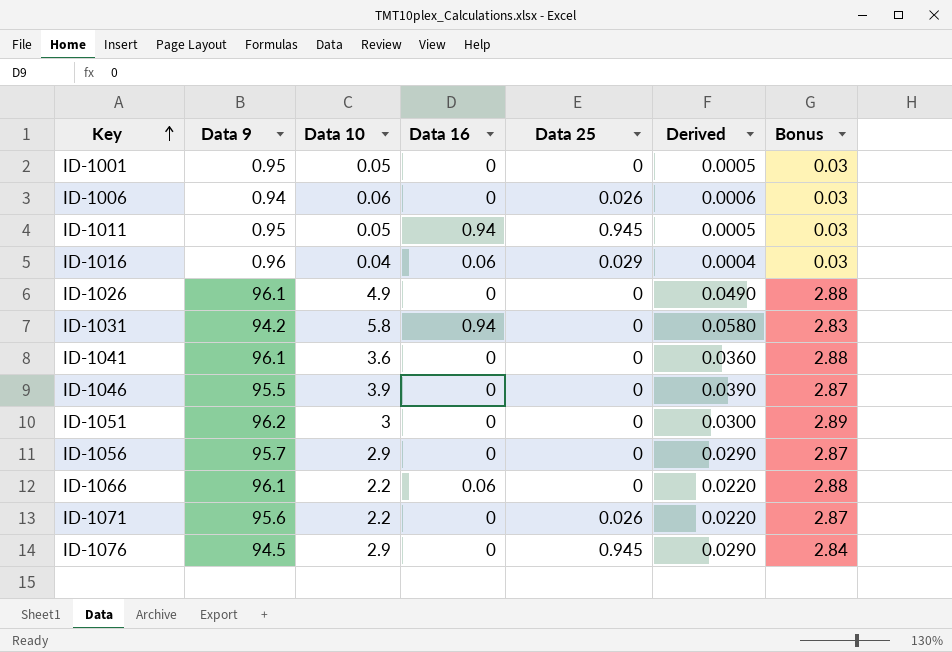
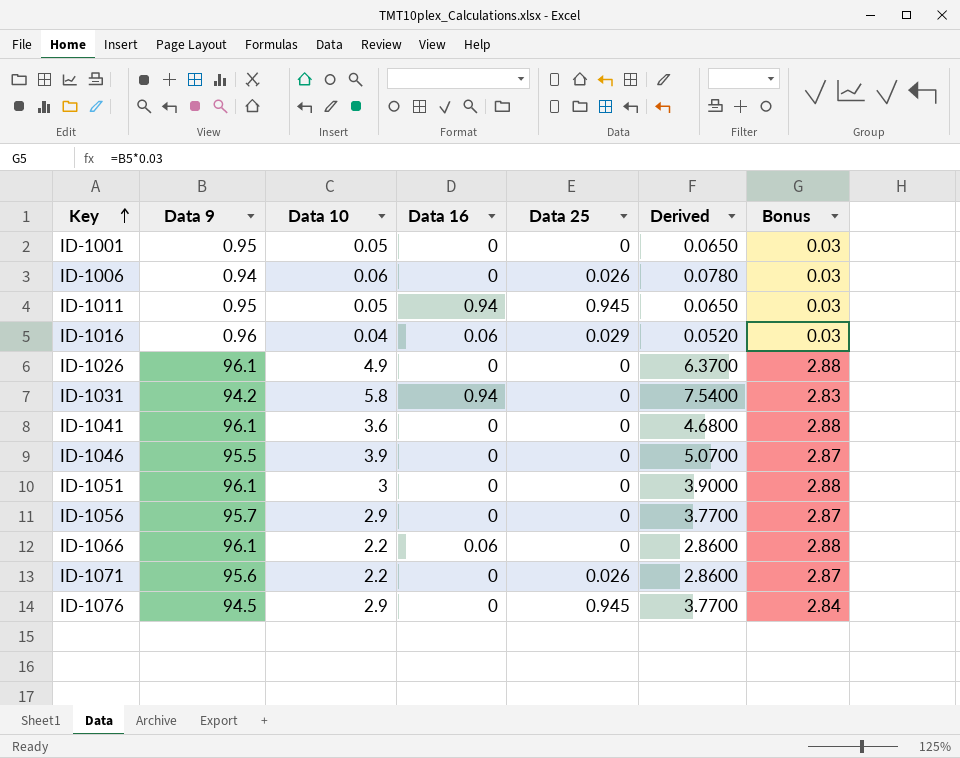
column Derived | formula: [Data 10] * 0.01 -> [Data 10] * 1.3
ID-1051 | Data 9: 96.2 -> 96.1
ID-1051 | Bonus: 2.89 -> 2.88

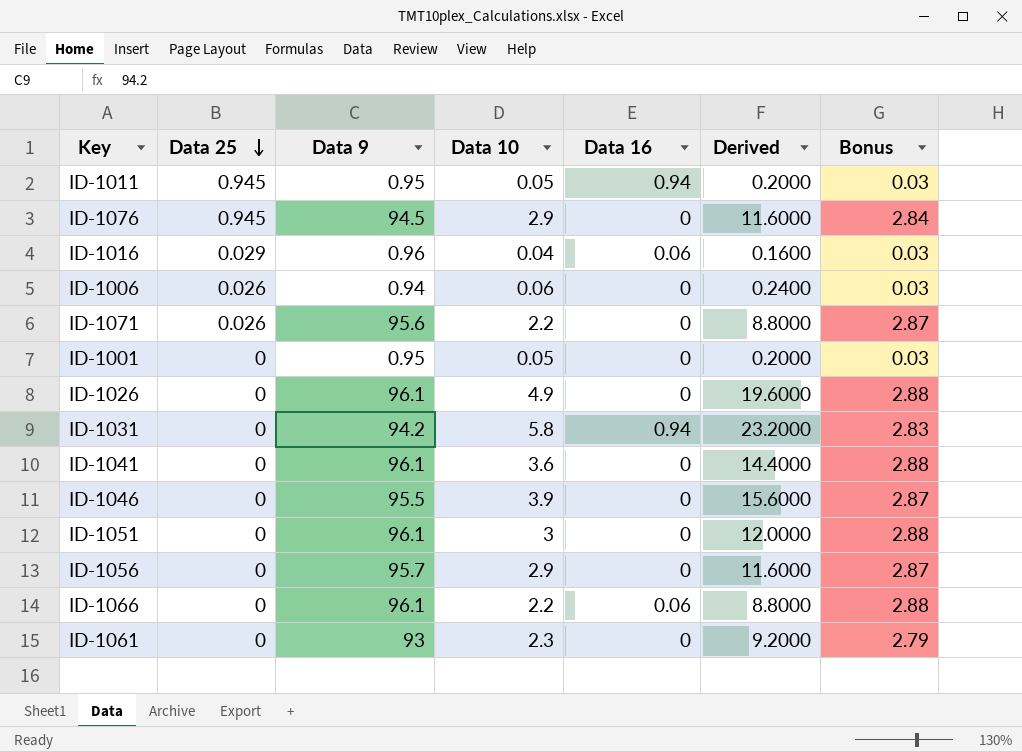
row order: Key ascending -> Data 25 descending
column Data 25 | position: 5 -> 2
column Derived | formula: [Data 10] * 1.3 -> [Data 10] * 4
row ID-1061: none -> 0 | 93 | 2.3 | 0 | 9.2000 | 2.79

